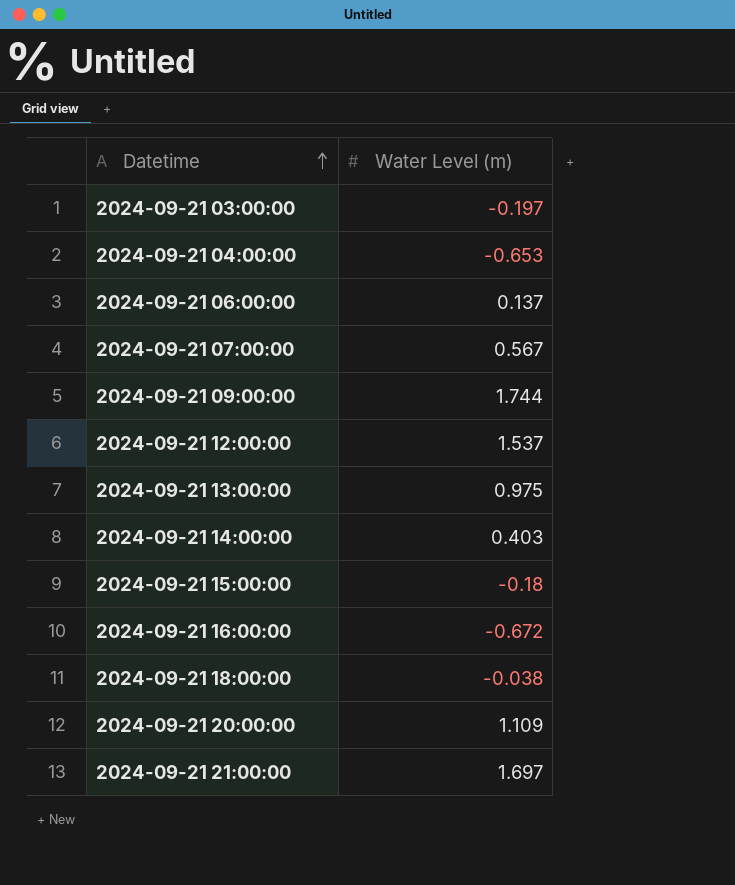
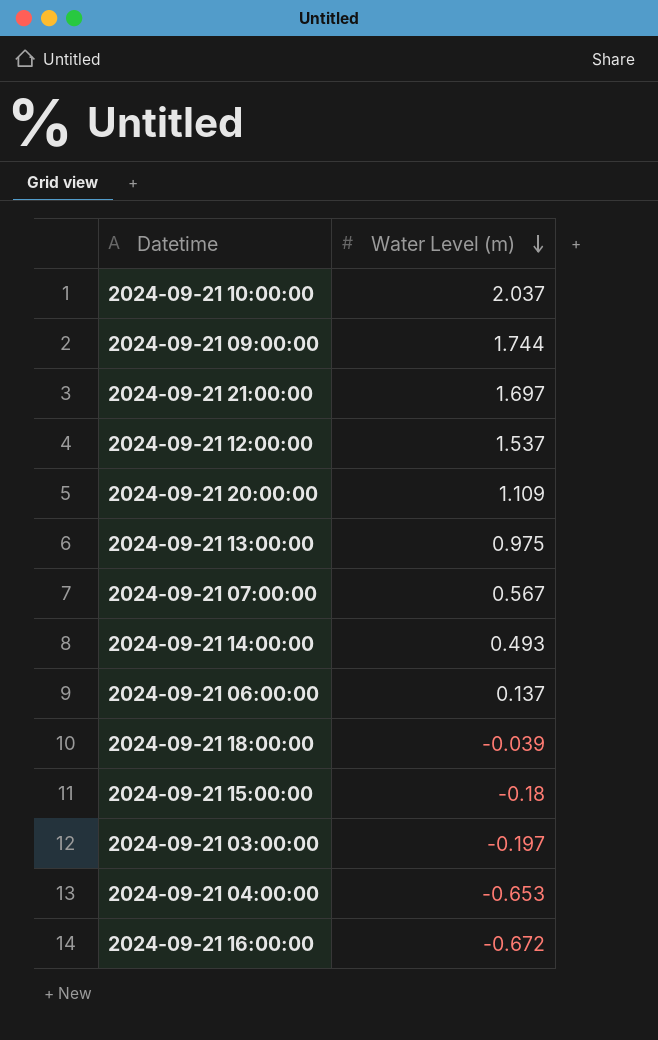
row order: Datetime ascending -> Water Level (m) descending
row 2024-09-21 10:00:00: none -> 2.037
2024-09-21 14:00:00 | Water Level (m): 0.403 -> 0.493
2024-09-21 18:00:00 | Water Level (m): -0.038 -> -0.039

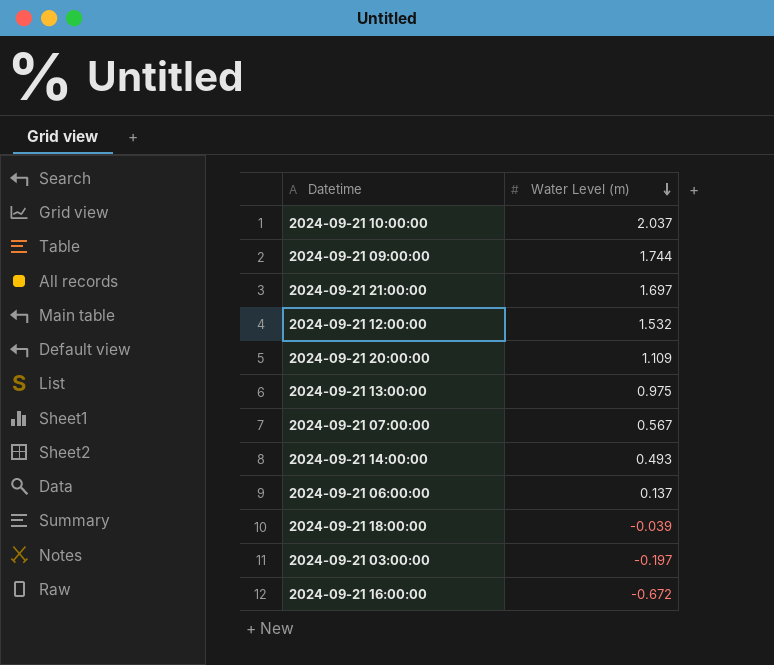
row 2024-09-21 15:00:00: -0.18 -> none
row 2024-09-21 04:00:00: -0.653 -> none
2024-09-21 12:00:00 | Water Level (m): 1.537 -> 1.532

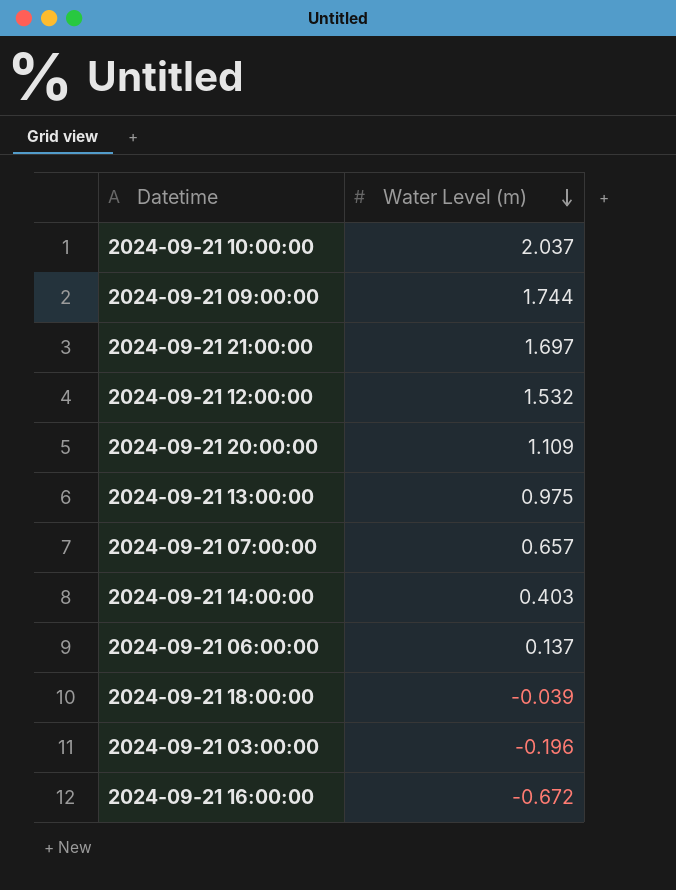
2024-09-21 07:00:00 | Water Level (m): 0.567 -> 0.657
2024-09-21 14:00:00 | Water Level (m): 0.493 -> 0.403
2024-09-21 03:00:00 | Water Level (m): -0.197 -> -0.196

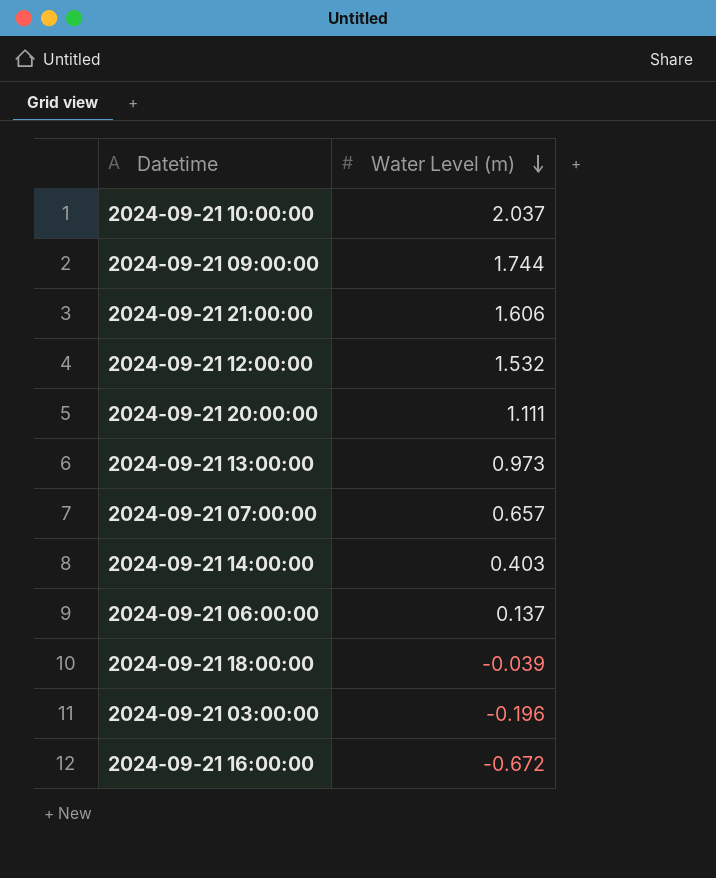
2024-09-21 21:00:00 | Water Level (m): 1.697 -> 1.606
2024-09-21 20:00:00 | Water Level (m): 1.109 -> 1.111
2024-09-21 13:00:00 | Water Level (m): 0.975 -> 0.973

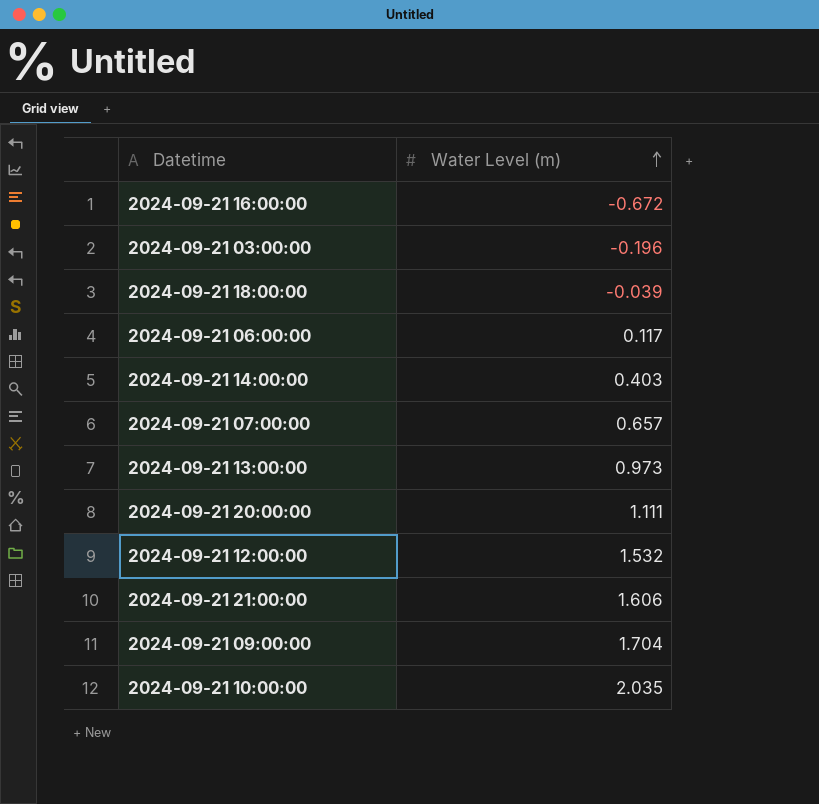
row order: Water Level (m) descending -> Water Level (m) ascending
2024-09-21 06:00:00 | Water Level (m): 0.137 -> 0.117
2024-09-21 09:00:00 | Water Level (m): 1.744 -> 1.704
2024-09-21 10:00:00 | Water Level (m): 2.037 -> 2.035

